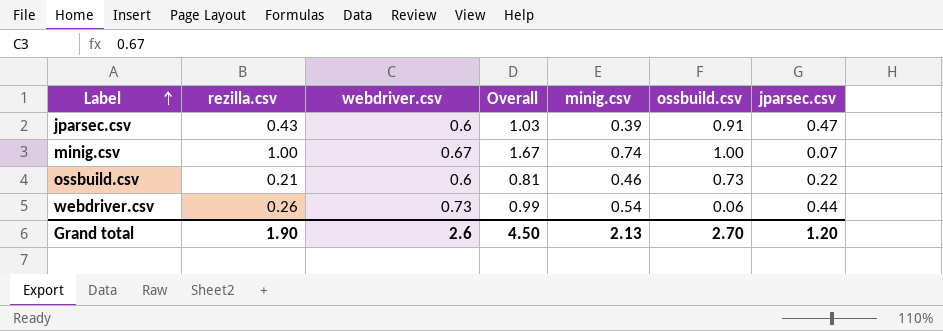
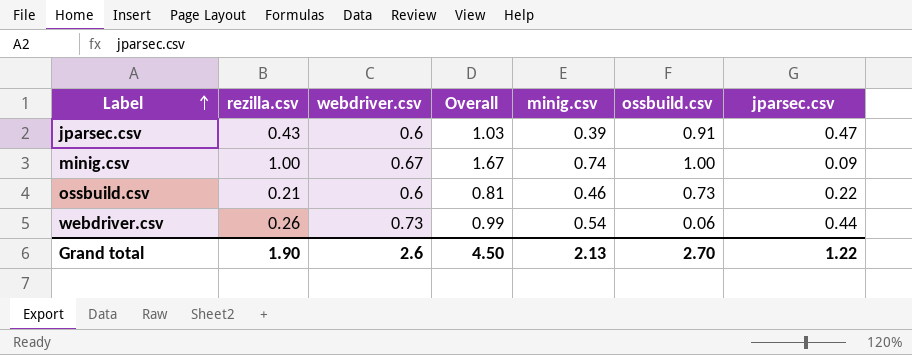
minig.csv | jparsec.csv: 0.07 -> 0.09
Grand total | jparsec.csv: 1.20 -> 1.22

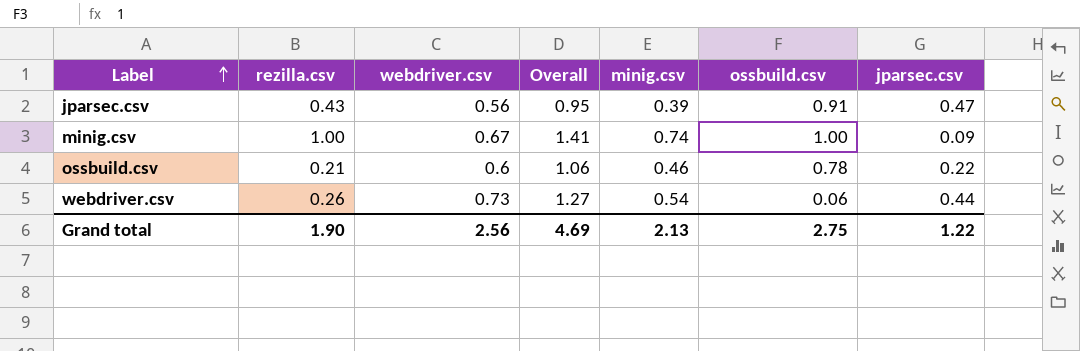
column Overall | formula: [rezilla.csv] + [webdriver.csv] -> [webdriver.csv] + [minig.csv]
jparsec.csv | webdriver.csv: 0.6 -> 0.56
ossbuild.csv | ossbuild.csv: 0.73 -> 0.78
Grand total | webdriver.csv: 2.6 -> 2.56
Grand total | Overall: 4.50 -> 4.69
Grand total | ossbuild.csv: 2.70 -> 2.75

